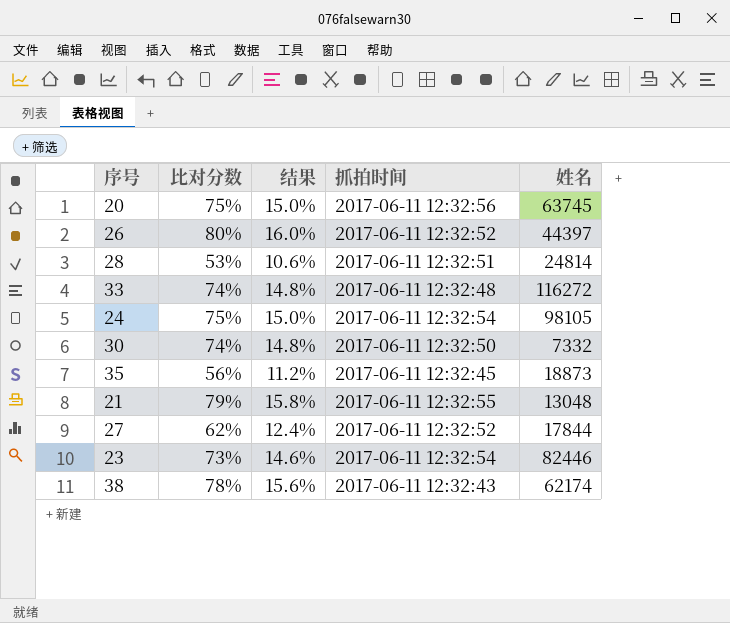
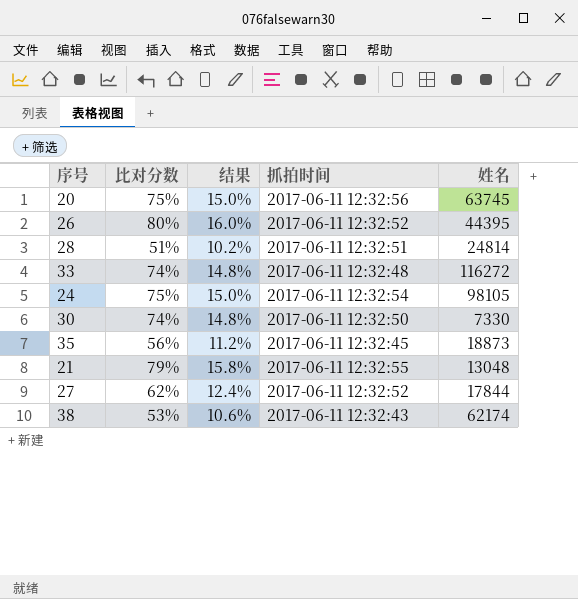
row 23: 73% | 14.6% | 2017-06-11 12:32:54 | 82446 -> none
26 | 姓名: 44397 -> 44395
28 | 比对分数: 53% -> 51%
28 | 结果: 10.6% -> 10.2%
30 | 姓名: 7332 -> 7330
38 | 比对分数: 78% -> 53%
38 | 结果: 15.6% -> 10.6%

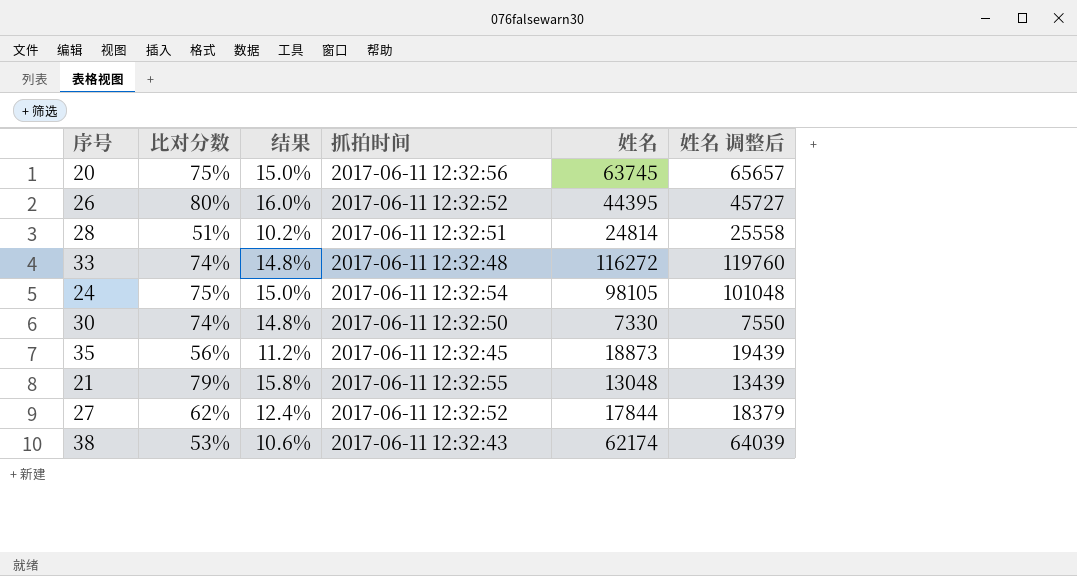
column 姓名 调整后 | formula: none -> [姓名] * 1.03

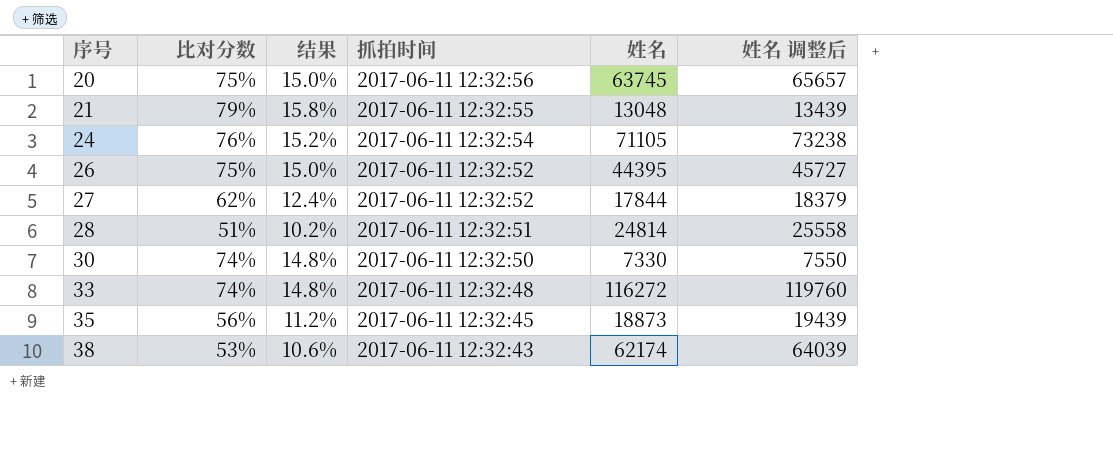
row order: none -> 序号 ascending
24 | 比对分数: 75% -> 76%
24 | 结果: 15.0% -> 15.2%
24 | 姓名: 98105 -> 71105
24 | 姓名 调整后: 101048 -> 73238
26 | 比对分数: 80% -> 75%
26 | 结果: 16.0% -> 15.0%

